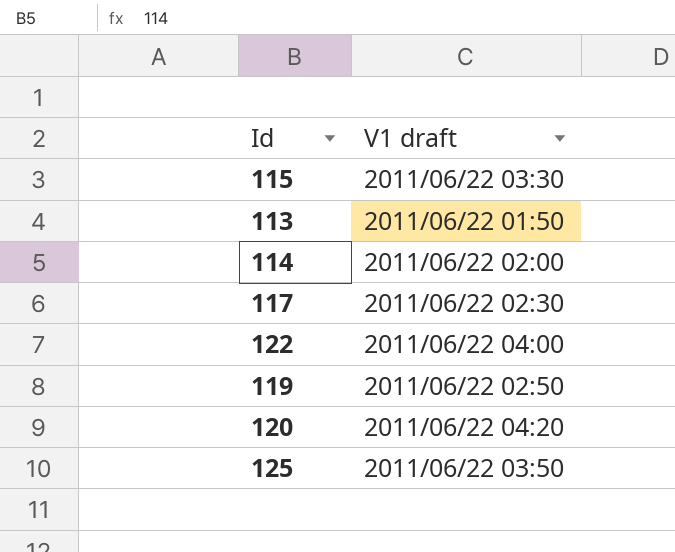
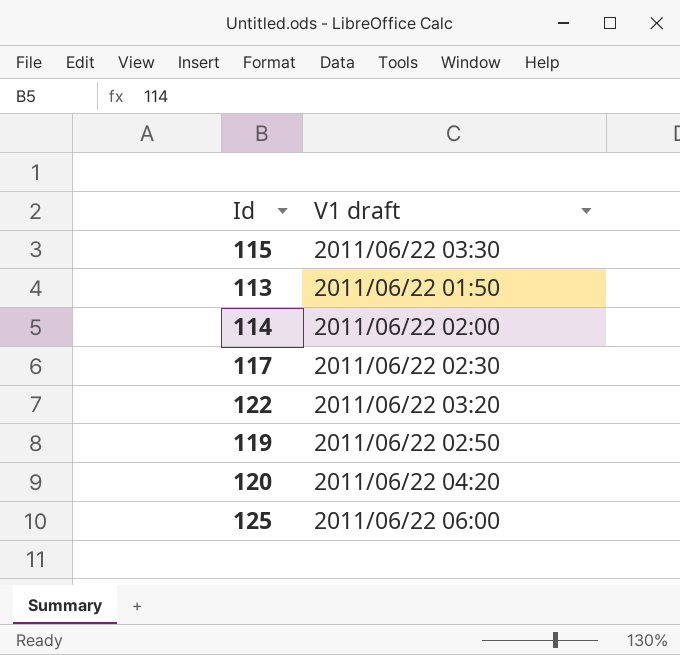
122 | V1 draft: 2011/06/22 04:00 -> 2011/06/22 03:20
125 | V1 draft: 2011/06/22 03:50 -> 2011/06/22 06:00

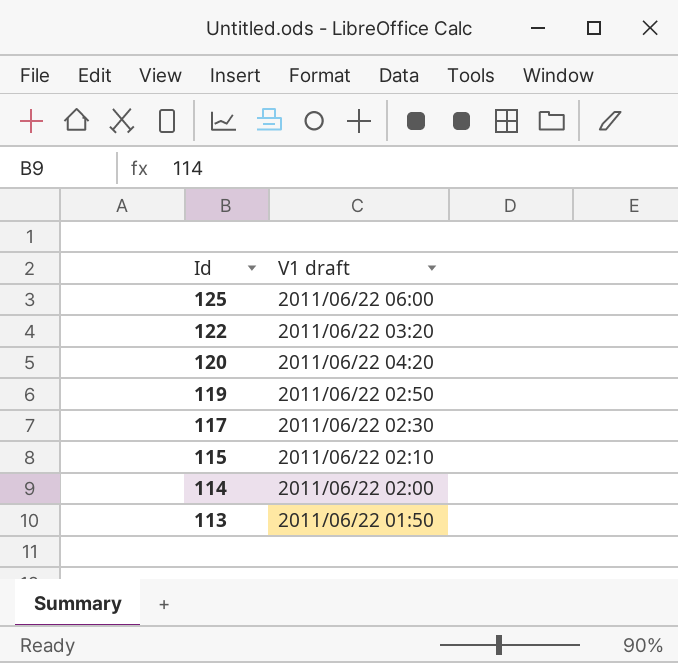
row order: none -> Id descending
115 | V1 draft: 2011/06/22 03:30 -> 2011/06/22 02:10

